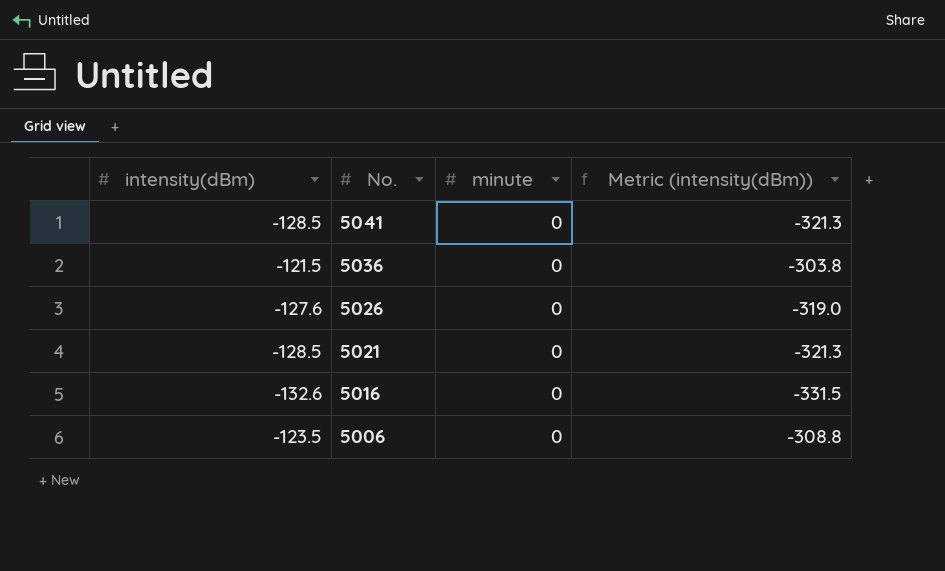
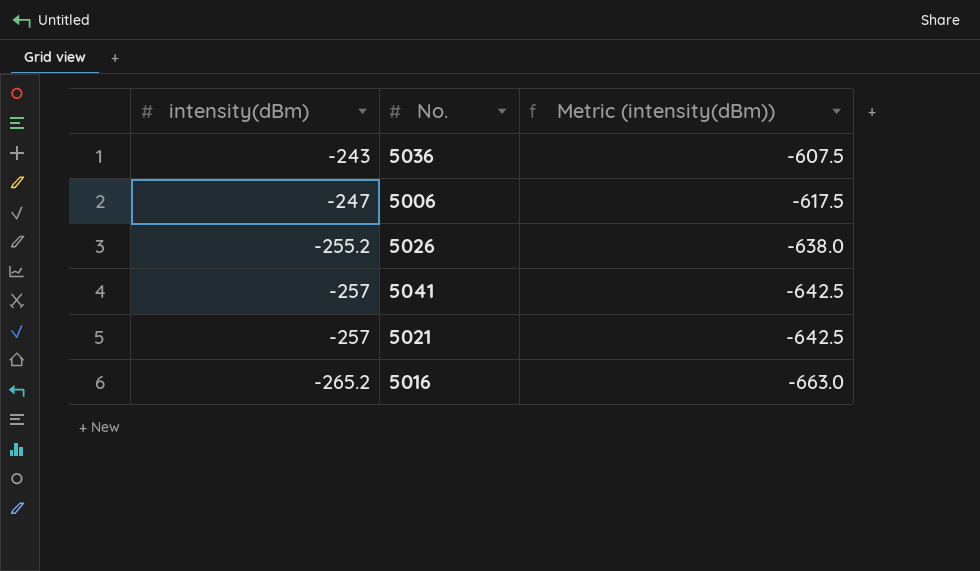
row order: No. descending -> intensity(dBm) descending
column minute | position: 3 -> none
5036 | intensity(dBm): -121.5 -> -243
5036 | Metric (intensity(dBm)): -303.8 -> -607.5
5006 | intensity(dBm): -123.5 -> -247
5006 | Metric (intensity(dBm)): -308.8 -> -617.5
5026 | intensity(dBm): -127.6 -> -255.2
5026 | Metric (intensity(dBm)): -319.0 -> -638.0
5041 | intensity(dBm): -128.5 -> -257
5041 | Metric (intensity(dBm)): -321.3 -> -642.5
5021 | intensity(dBm): -128.5 -> -257
5021 | Metric (intensity(dBm)): -321.3 -> -642.5
5016 | intensity(dBm): -132.6 -> -265.2
5016 | Metric (intensity(dBm)): -331.5 -> -663.0

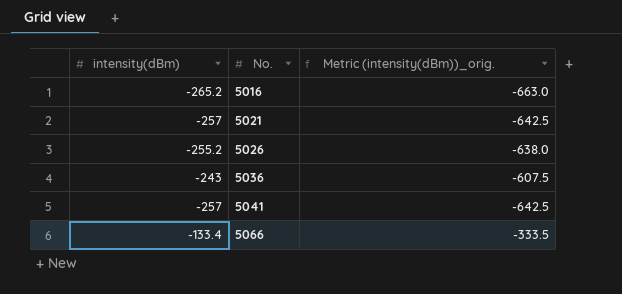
row order: intensity(dBm) descending -> No. ascending
column name: Metric (intensity(dBm)) -> Metric (intensity(dBm))_orig.
row 5006: -247 | -617.5 -> none
row 5066: none -> -133.4 | -333.5

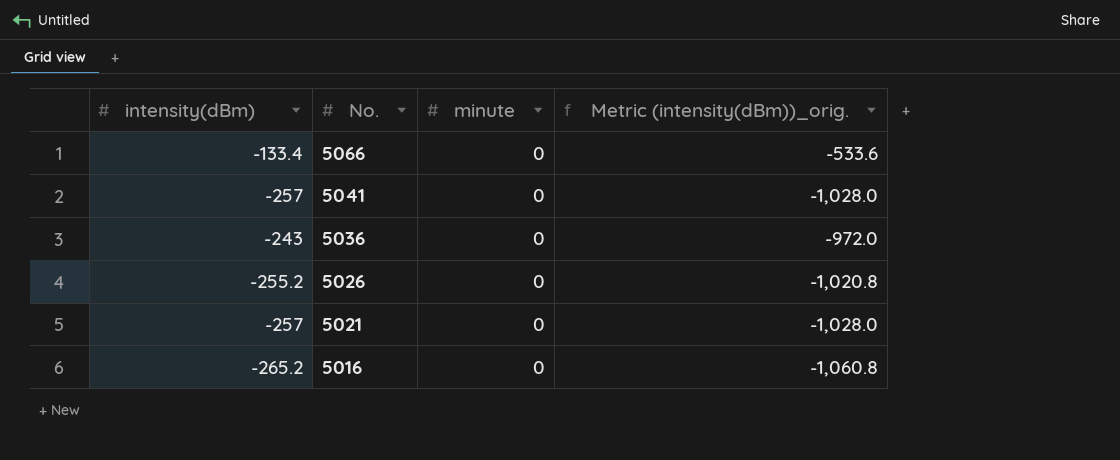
row order: No. ascending -> No. descending
column minute | position: none -> 3
column Metric (intensity(dBm))_orig. | formula: [intensity(dBm)] * 2.5 -> [intensity(dBm)] * 4

